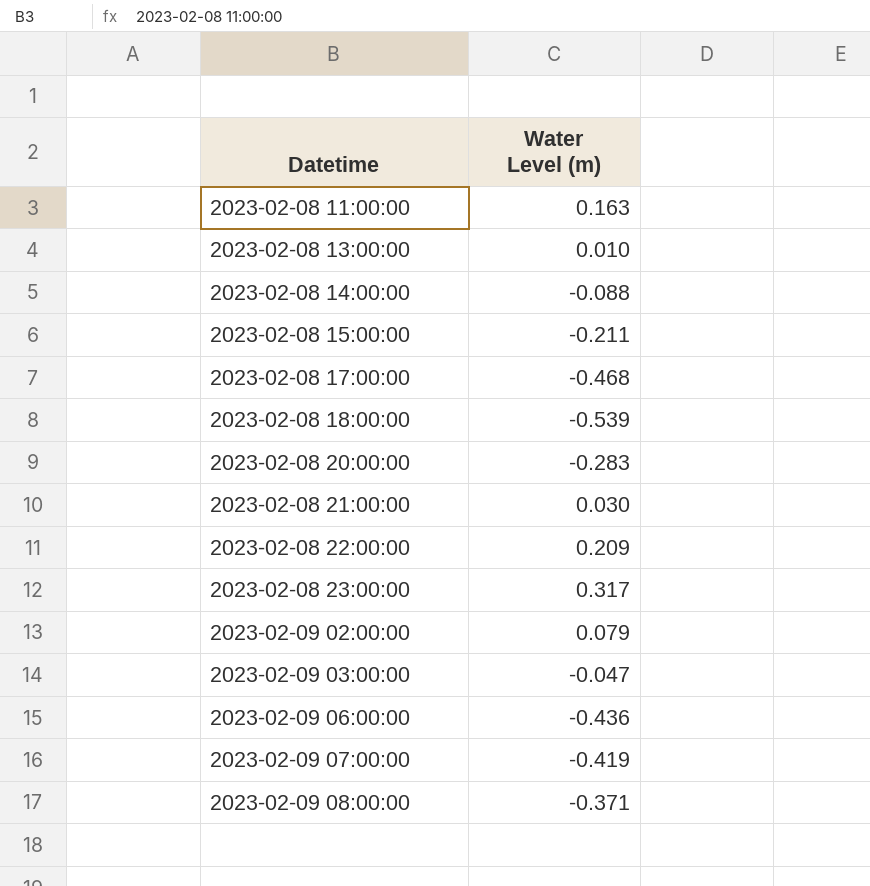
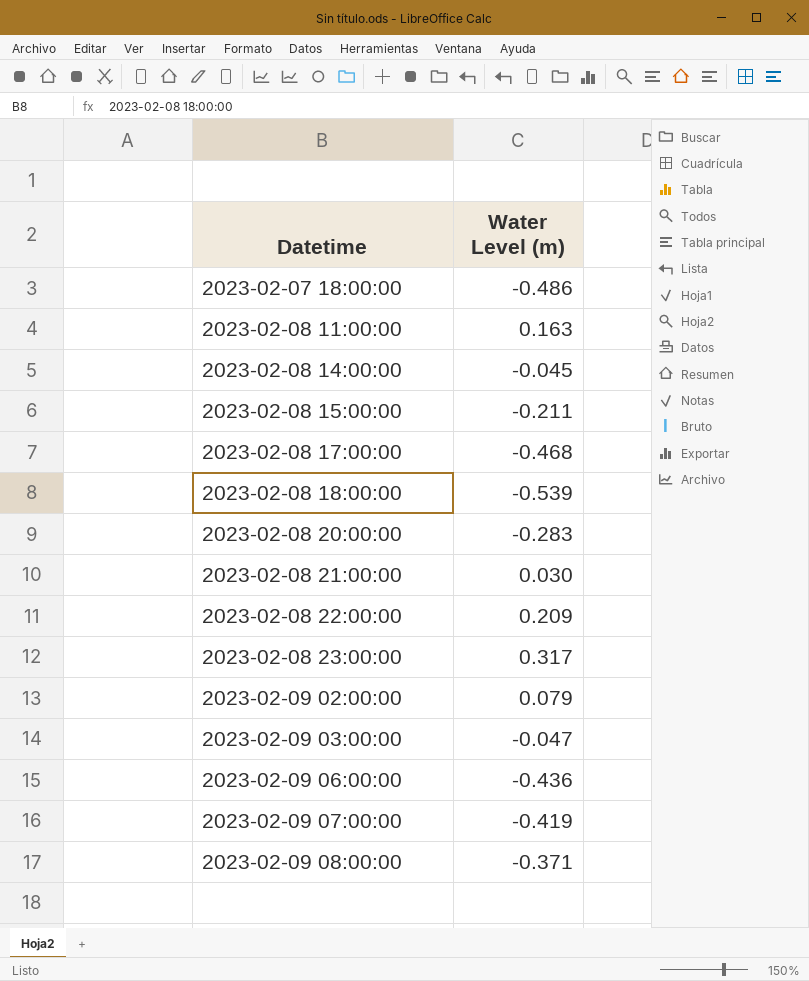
row 2023-02-08 13:00:00: 0.010 -> none
row 2023-02-07 18:00:00: none -> -0.486
2023-02-08 14:00:00 | Water Level (m): -0.088 -> -0.045

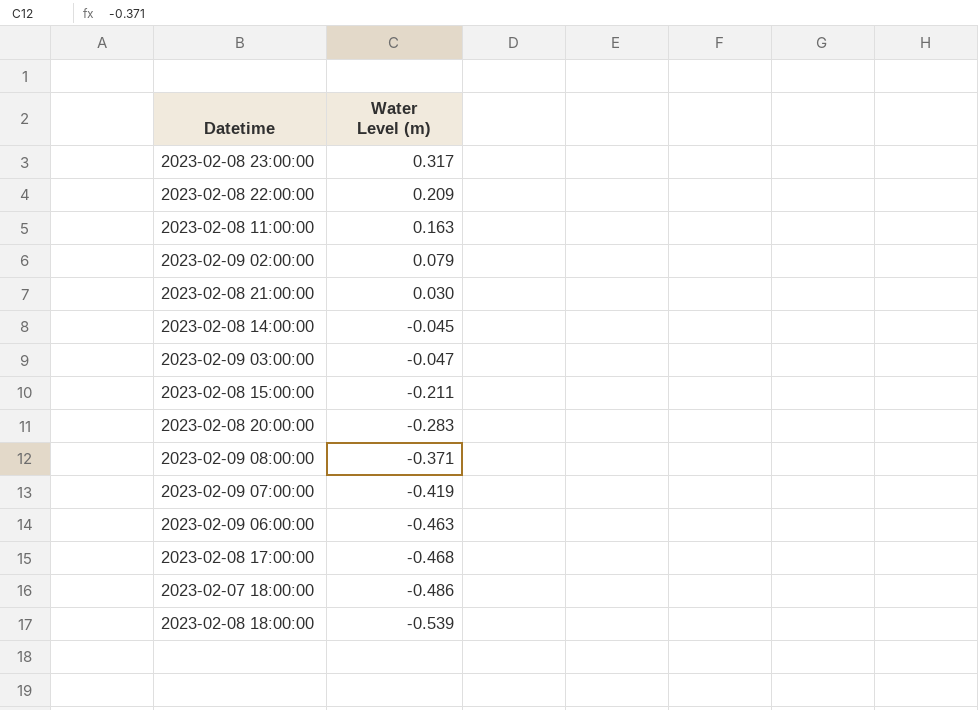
row order: Datetime ascending -> Water Level (m) descending
2023-02-09 06:00:00 | Water Level (m): -0.436 -> -0.463

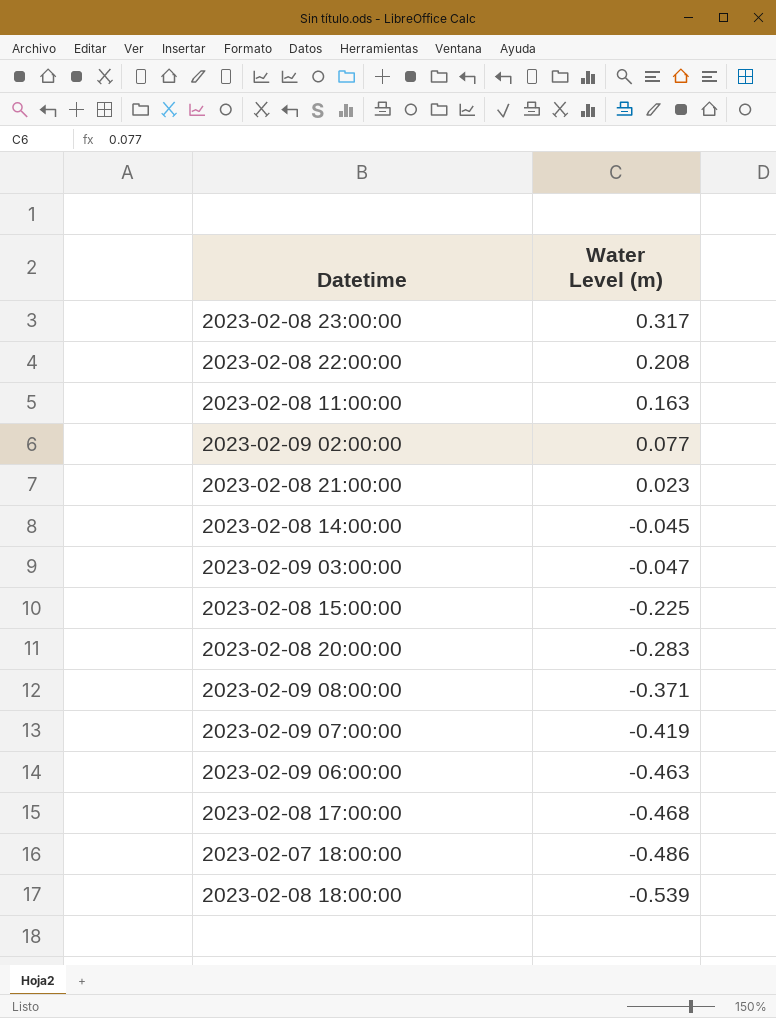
2023-02-08 22:00:00 | Water Level (m): 0.209 -> 0.208
2023-02-09 02:00:00 | Water Level (m): 0.079 -> 0.077
2023-02-08 21:00:00 | Water Level (m): 0.030 -> 0.023
2023-02-08 15:00:00 | Water Level (m): -0.211 -> -0.225

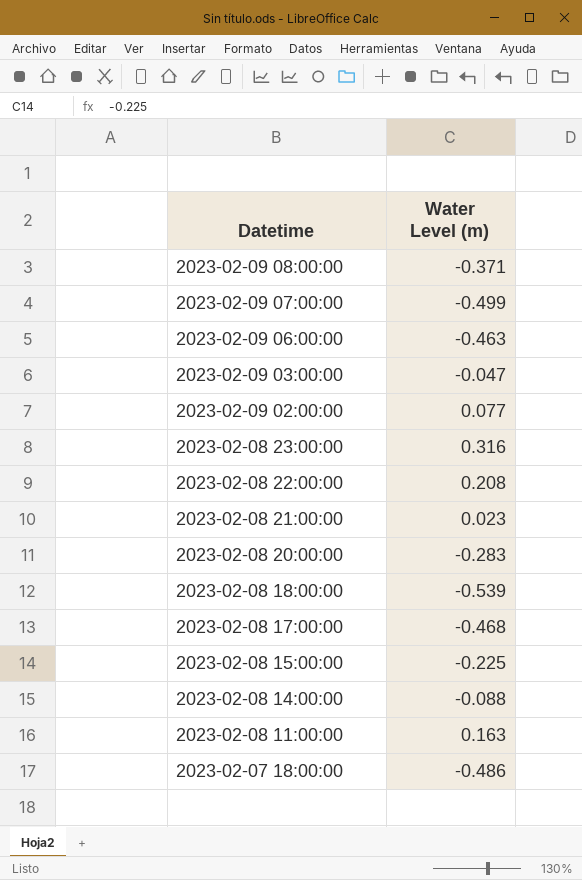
row order: Water Level (m) descending -> Datetime descending
2023-02-09 07:00:00 | Water Level (m): -0.419 -> -0.499
2023-02-08 23:00:00 | Water Level (m): 0.317 -> 0.316
2023-02-08 14:00:00 | Water Level (m): -0.045 -> -0.088

